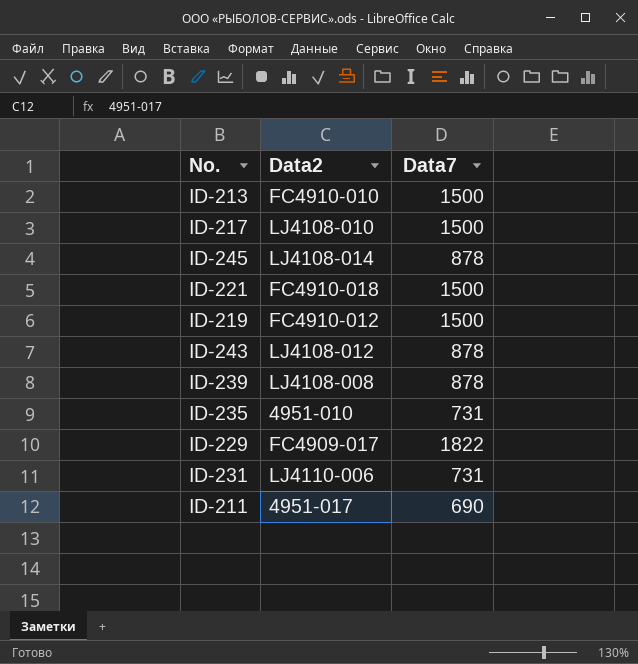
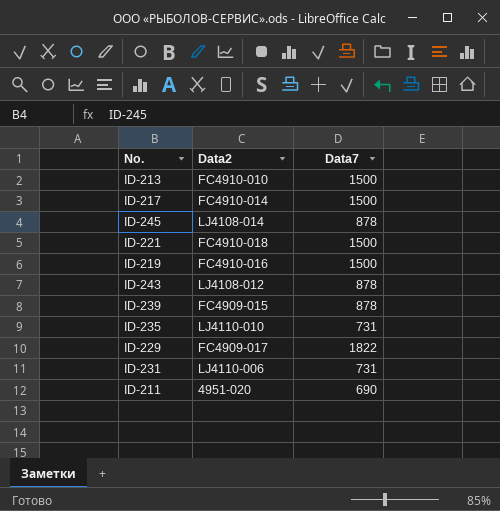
ID-217 | Data2: LJ4108-010 -> FC4910-014
ID-219 | Data2: FC4910-012 -> FC4910-016
ID-239 | Data2: LJ4108-008 -> FC4909-015
ID-235 | Data2: 4951-010 -> LJ4110-010
ID-211 | Data2: 4951-017 -> 4951-020

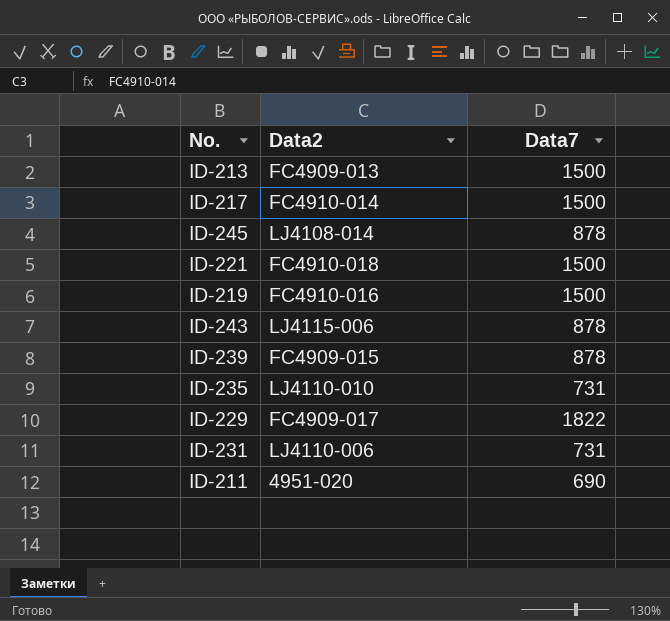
ID-213 | Data2: FC4910-010 -> FC4909-013
ID-243 | Data2: LJ4108-012 -> LJ4115-006

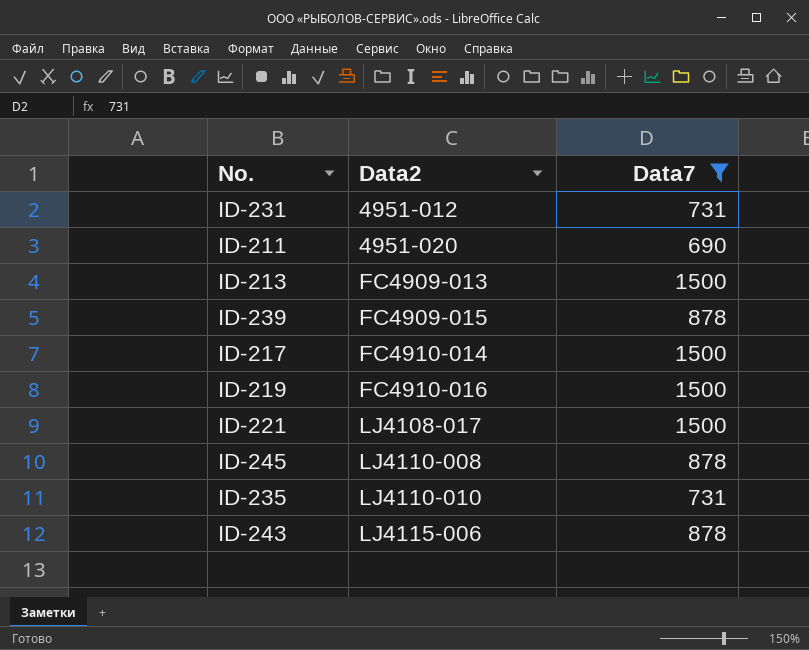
filter: none -> Data7 != 1822
row order: none -> Data2 ascending
ID-231 | Data2: LJ4110-006 -> 4951-012
ID-221 | Data2: FC4910-018 -> LJ4108-017
ID-245 | Data2: LJ4108-014 -> LJ4110-008

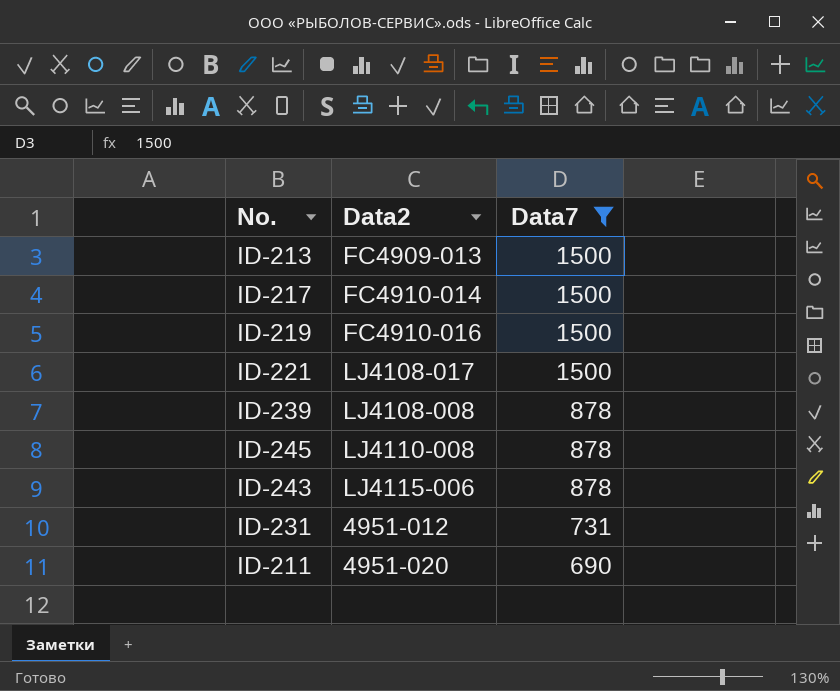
row order: Data2 ascending -> Data7 descending
row ID-235: LJ4110-010 | 731 -> none
ID-239 | Data2: FC4909-015 -> LJ4108-008

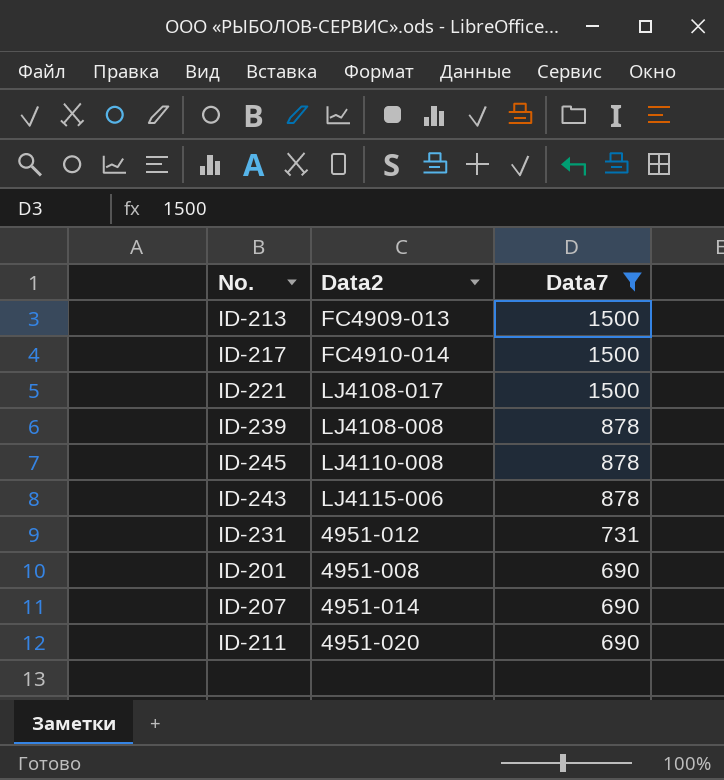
row ID-219: FC4910-016 | 1500 -> none
row ID-201: none -> 4951-008 | 690
row ID-207: none -> 4951-014 | 690

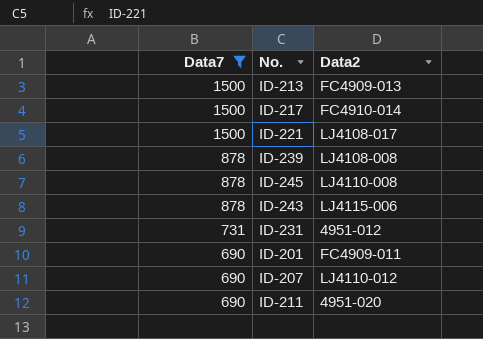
column Data7 | position: 3 -> 1
ID-201 | Data2: 4951-008 -> FC4909-011
ID-207 | Data2: 4951-014 -> LJ4110-012

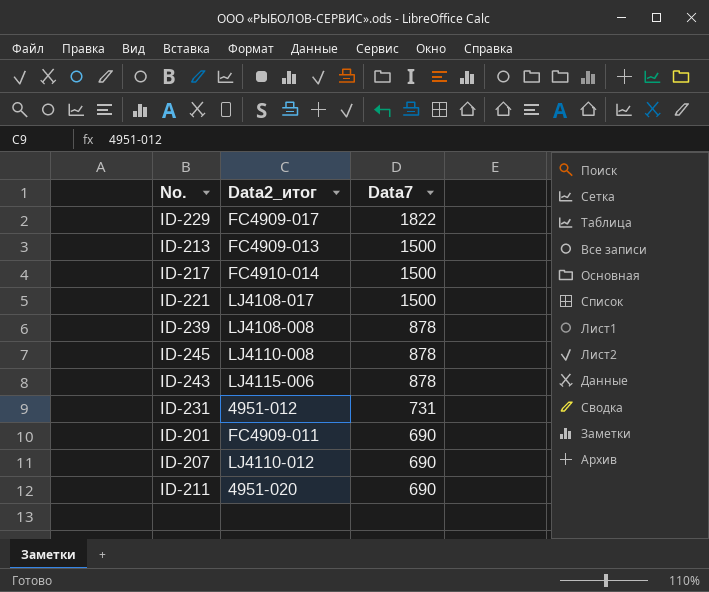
filter: Data7 != 1822 -> none
column name: Data2 -> Data2_итог
column Data7 | position: 1 -> 3

